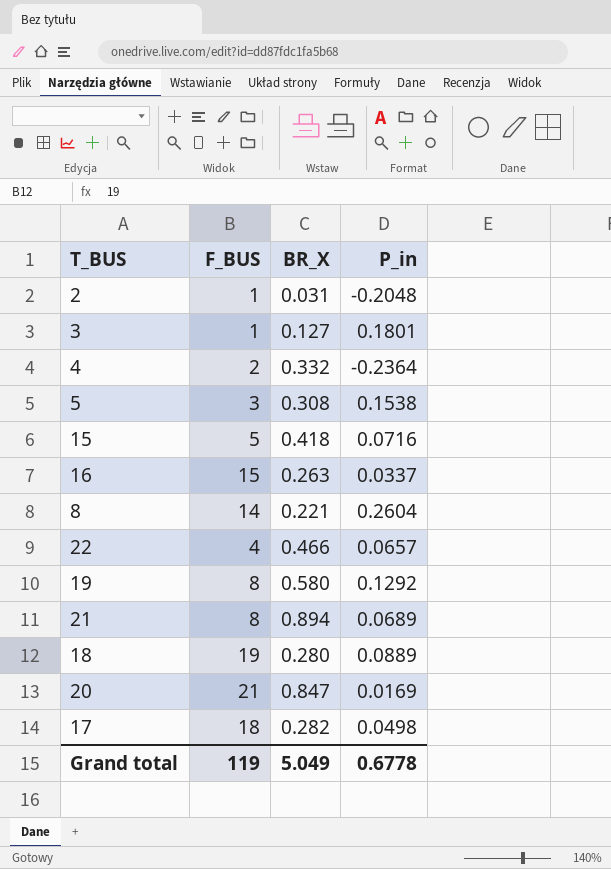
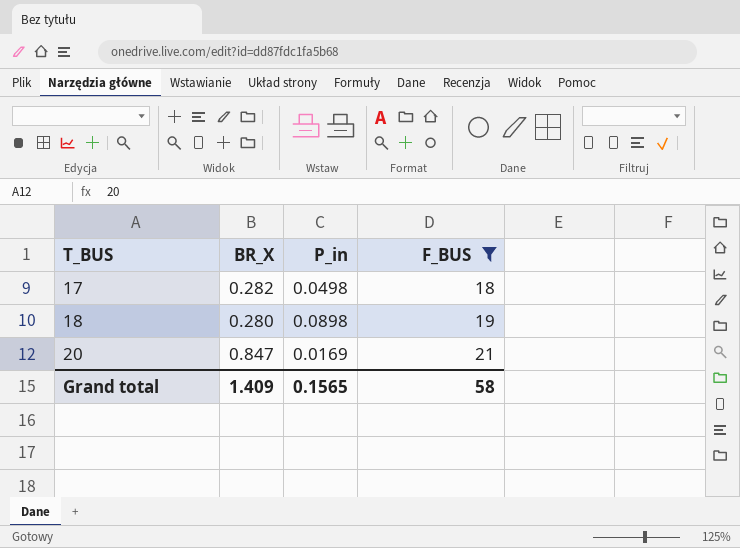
filter: none -> F_BUS >= 18
row order: none -> T_BUS ascending
column F_BUS | position: 2 -> 4
18 | P_in: 0.0889 -> 0.0898
Grand total | BR_X: 5.049 -> 1.409
Grand total | P_in: 0.6778 -> 0.1565
Grand total | F_BUS: 119 -> 58

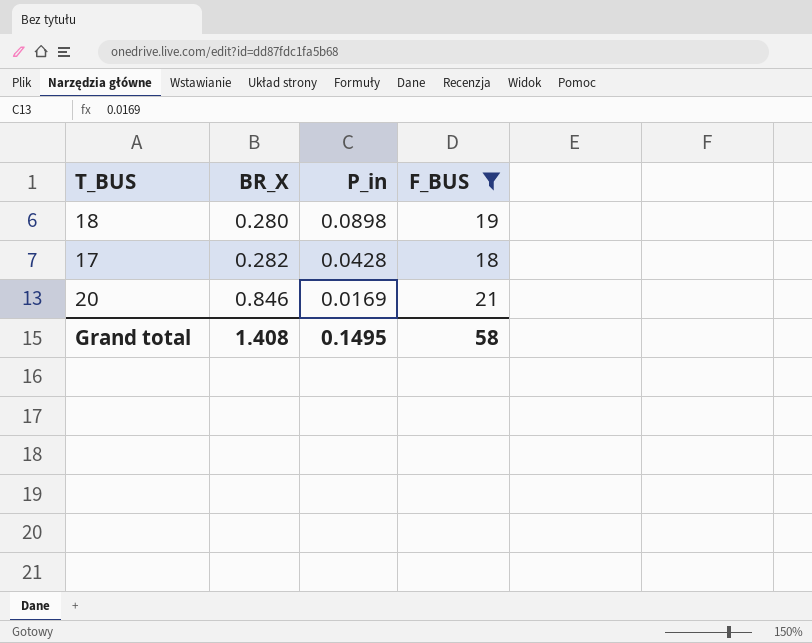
row order: T_BUS ascending -> BR_X ascending
17 | P_in: 0.0498 -> 0.0428
20 | BR_X: 0.847 -> 0.846
Grand total | BR_X: 1.409 -> 1.408
Grand total | P_in: 0.1565 -> 0.1495

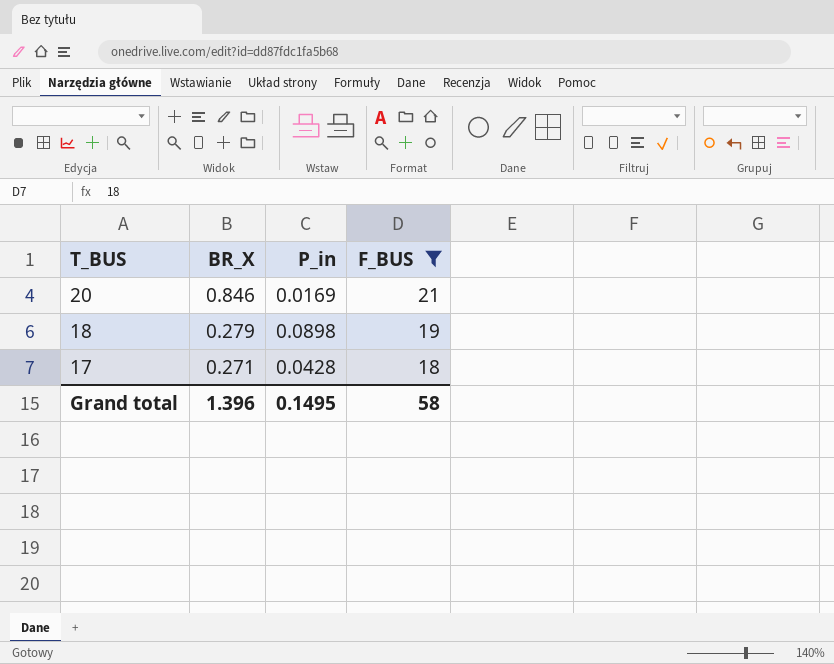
row order: BR_X ascending -> T_BUS descending
18 | BR_X: 0.280 -> 0.279
17 | BR_X: 0.282 -> 0.271
Grand total | BR_X: 1.408 -> 1.396

